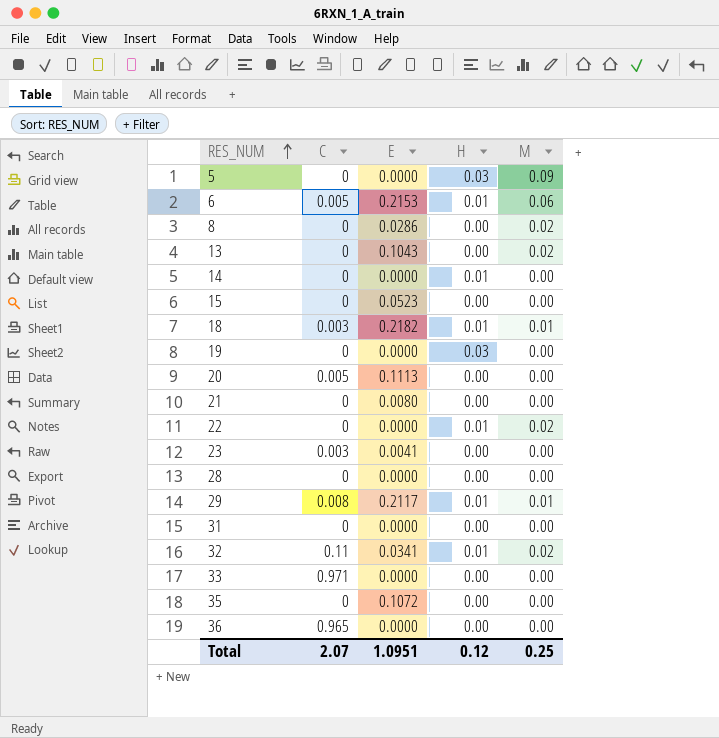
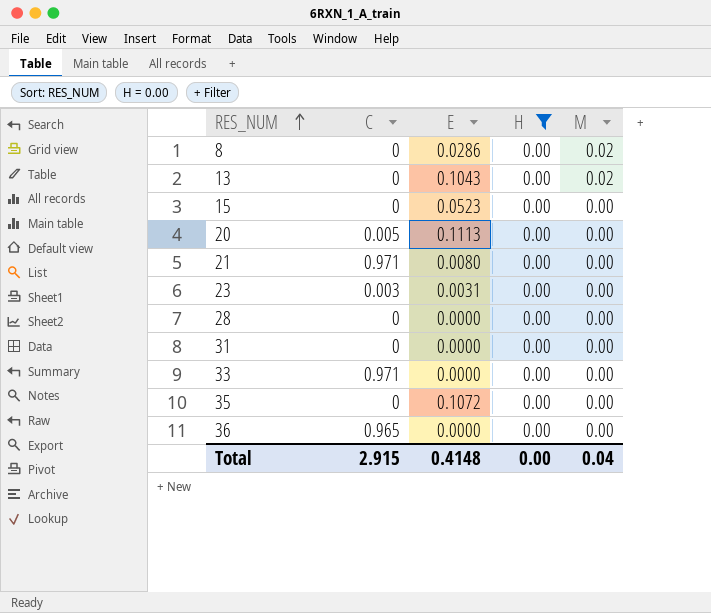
filter: none -> H = 0.00
21 | C: 0 -> 0.971
23 | E: 0.0041 -> 0.0031
Total | C: 2.07 -> 2.915
Total | E: 1.0951 -> 0.4148
Total | H: 0.12 -> 0.00
Total | M: 0.25 -> 0.04

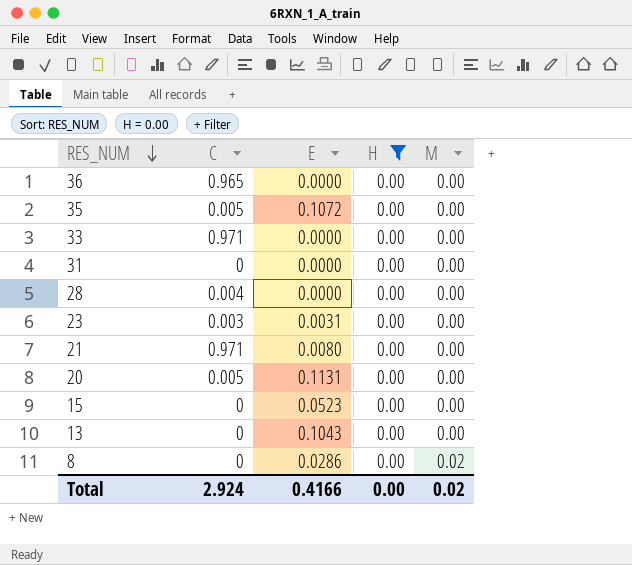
row order: RES_NUM ascending -> RES_NUM descending
35 | C: 0 -> 0.005
28 | C: 0 -> 0.004
20 | E: 0.1113 -> 0.1131
13 | M: 0.02 -> 0.00
Total | C: 2.915 -> 2.924
Total | E: 0.4148 -> 0.4166
Total | M: 0.04 -> 0.02

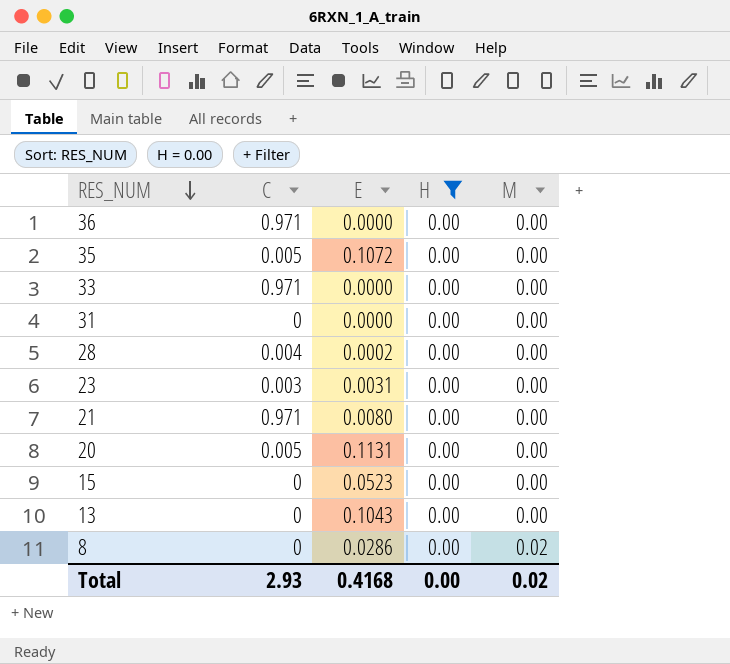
36 | C: 0.965 -> 0.971
28 | E: 0.0000 -> 0.0002
Total | C: 2.924 -> 2.93
Total | E: 0.4166 -> 0.4168

